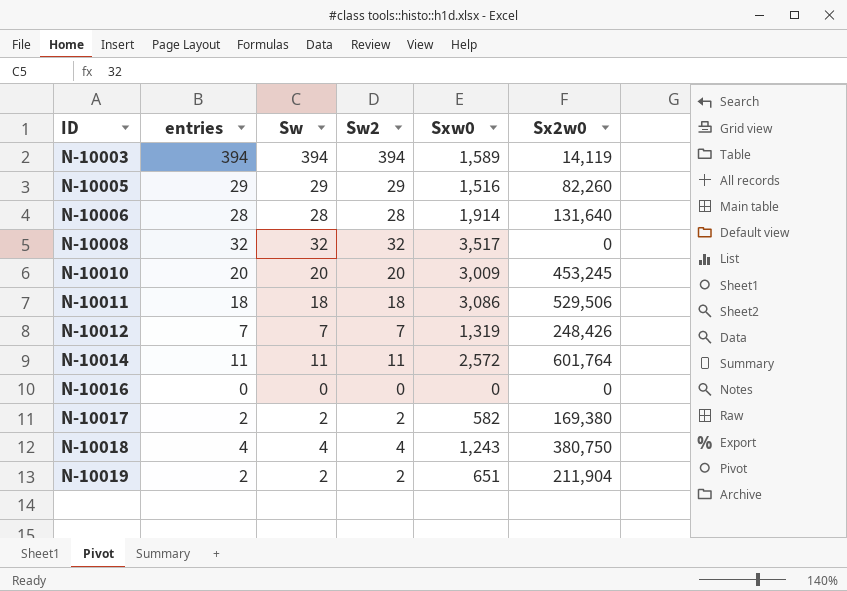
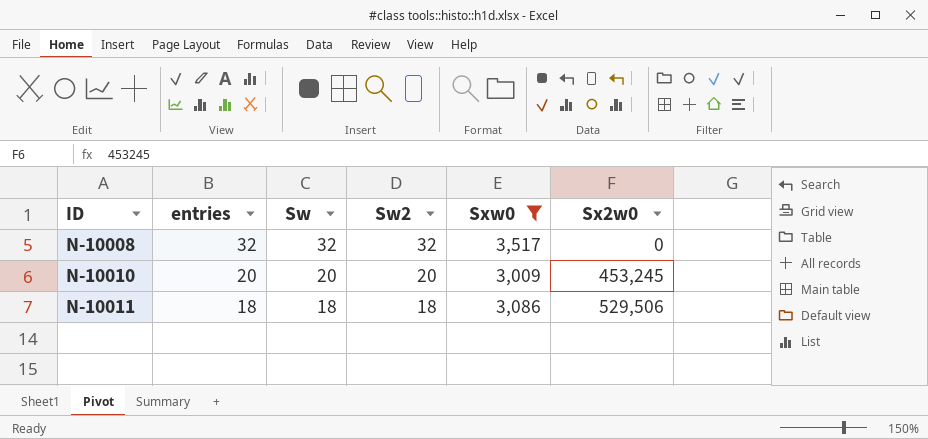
filter: none -> Sxw0 >= 3,009

